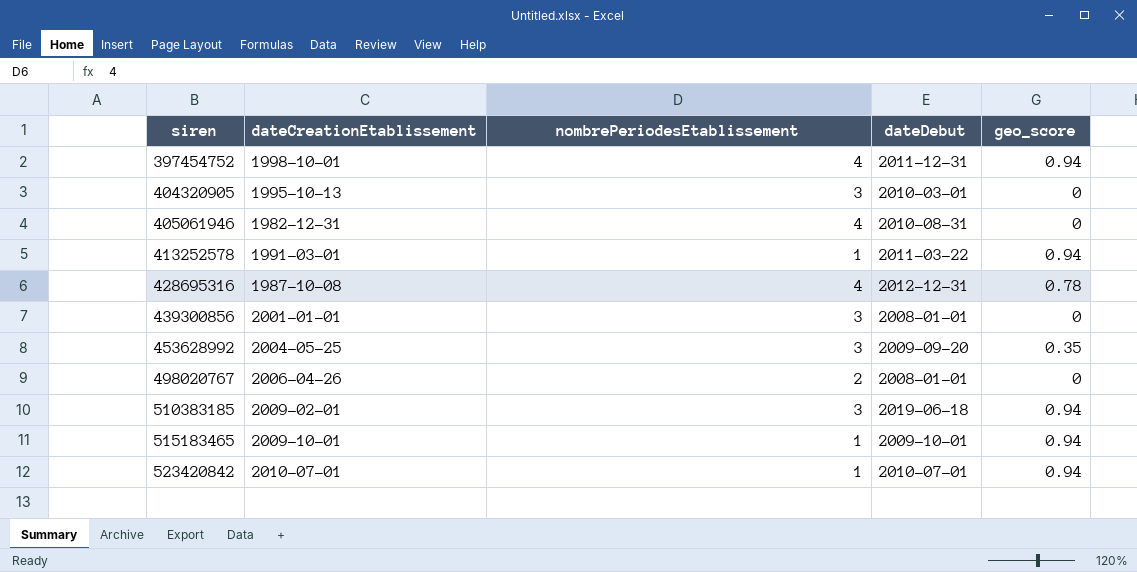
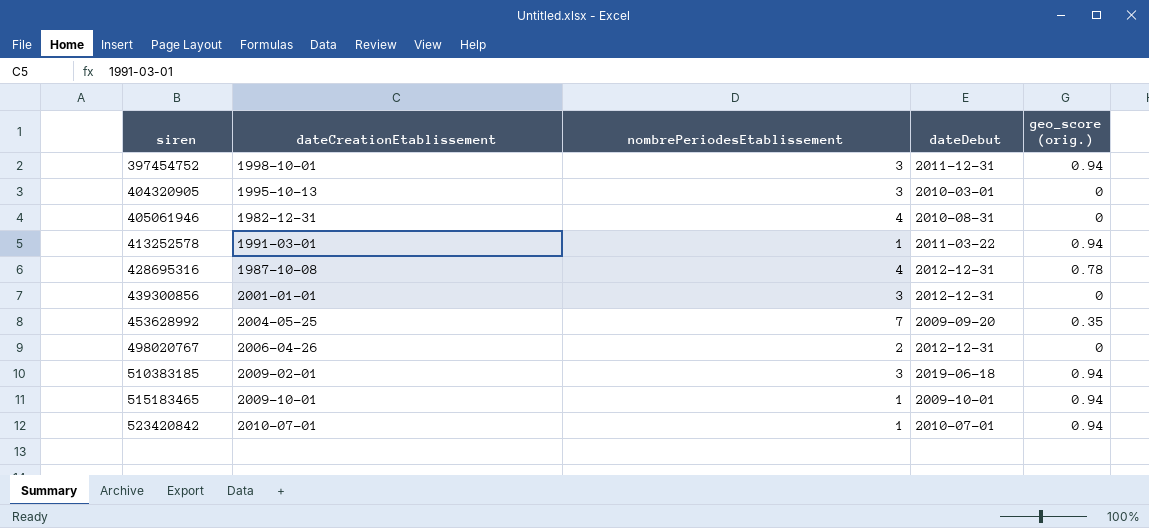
column name: geo_score -> geo_score (orig.)
397454752 | nombrePeriodesEtablissement: 4 -> 3
439300856 | dateDebut: 2008-01-01 -> 2012-12-31
453628992 | nombrePeriodesEtablissement: 3 -> 7
498020767 | dateDebut: 2008-01-01 -> 2012-12-31

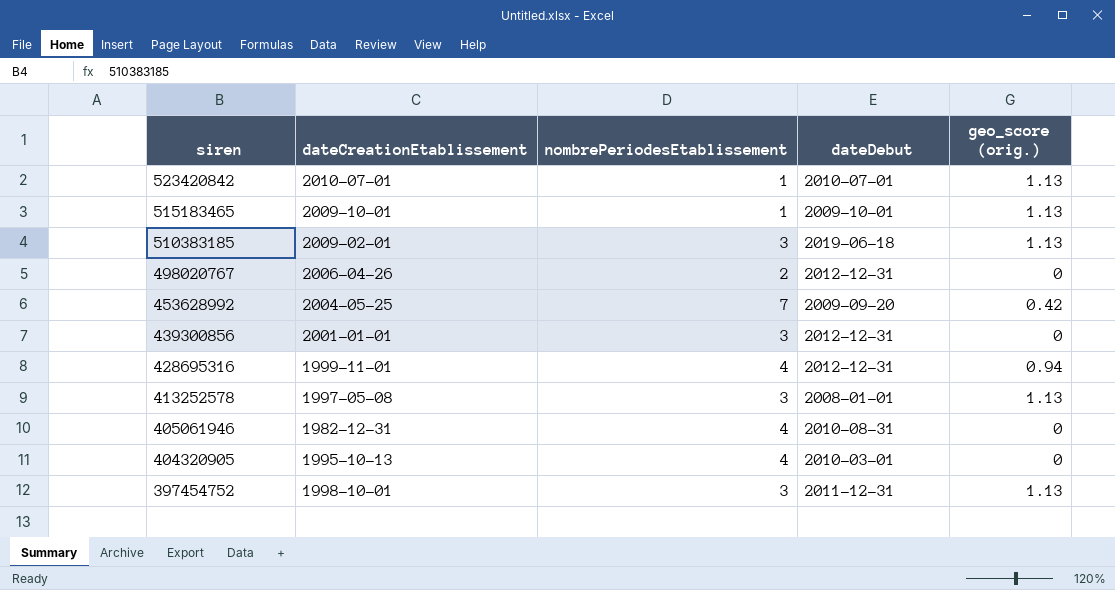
row order: siren ascending -> siren descending
523420842 | geo_score (orig.): 0.94 -> 1.13
515183465 | geo_score (orig.): 0.94 -> 1.13
510383185 | geo_score (orig.): 0.94 -> 1.13
453628992 | geo_score (orig.): 0.35 -> 0.42
428695316 | dateCreationEtablissement: 1987-10-08 -> 1999-11-01
428695316 | geo_score (orig.): 0.78 -> 0.94
413252578 | dateCreationEtablissement: 1991-03-01 -> 1997-05-08
413252578 | nombrePeriodesEtablissement: 1 -> 3
413252578 | dateDebut: 2011-03-22 -> 2008-01-01
413252578 | geo_score (orig.): 0.94 -> 1.13
404320905 | nombrePeriodesEtablissement: 3 -> 4
397454752 | geo_score (orig.): 0.94 -> 1.13

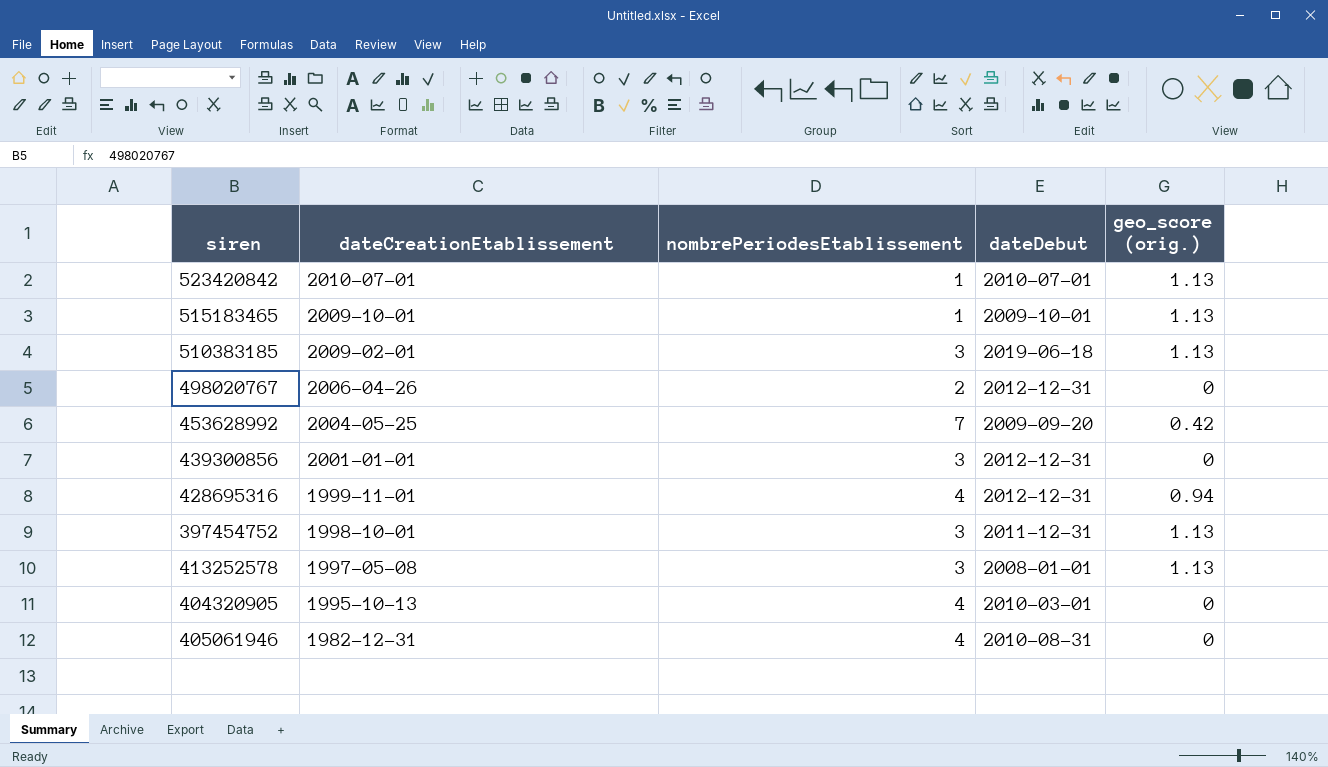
row order: siren descending -> dateCreationEtablissement descending

